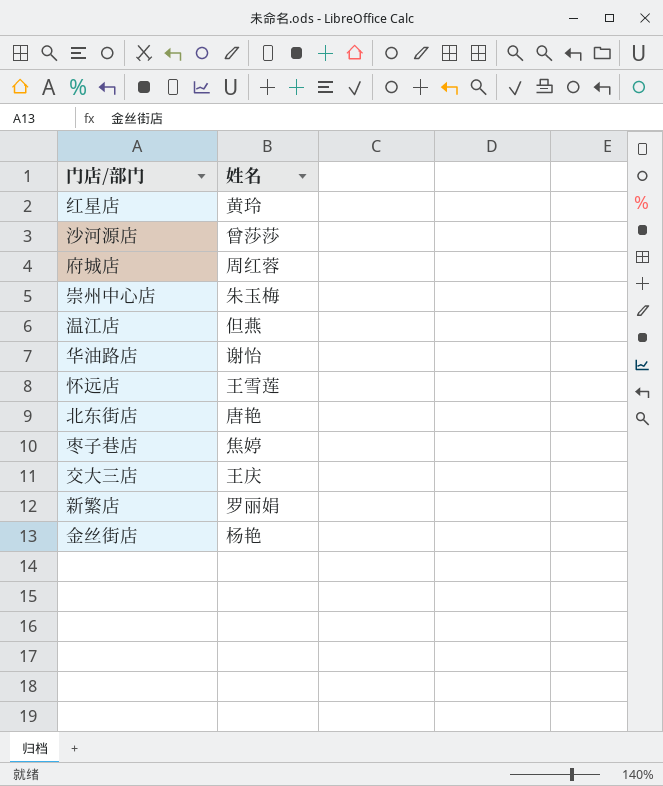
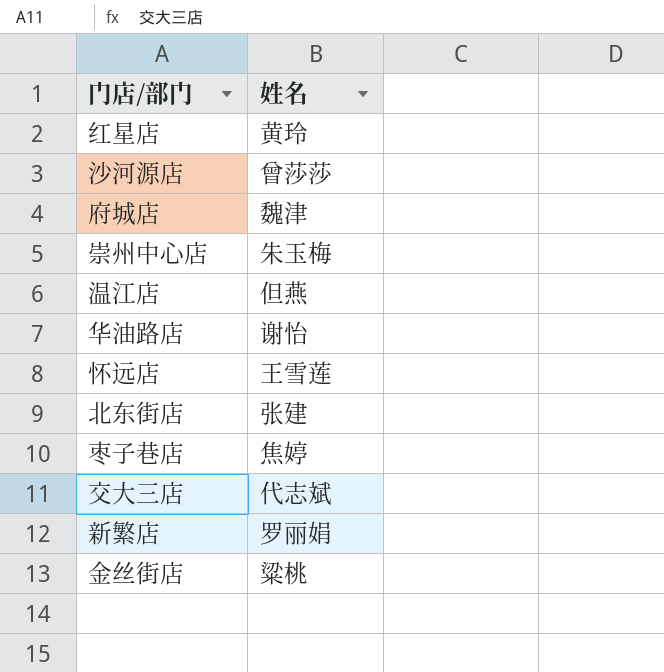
府城店 | 姓名: 周红蓉 -> 魏津
北东街店 | 姓名: 唐艳 -> 张建
交大三店 | 姓名: 王庆 -> 代志斌
金丝街店 | 姓名: 杨艳 -> 粱桃

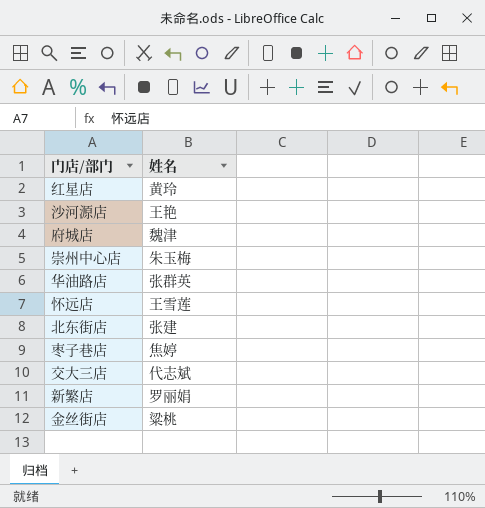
row 温江店: 但燕 -> none
沙河源店 | 姓名: 曾莎莎 -> 王艳
华油路店 | 姓名: 谢怡 -> 张群英

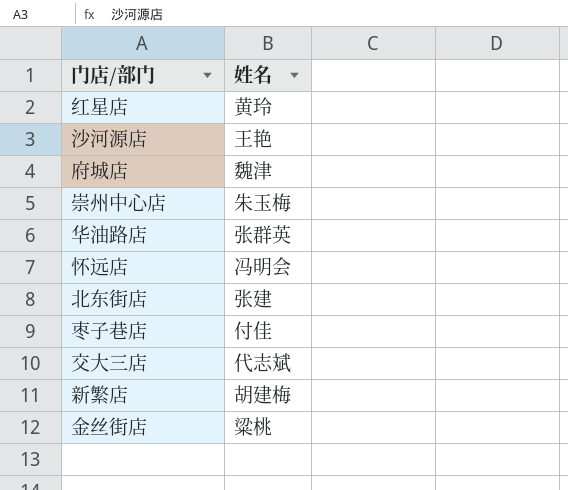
怀远店 | 姓名: 王雪莲 -> 冯明会
枣子巷店 | 姓名: 焦婷 -> 付佳
新繁店 | 姓名: 罗丽娟 -> 胡建梅

